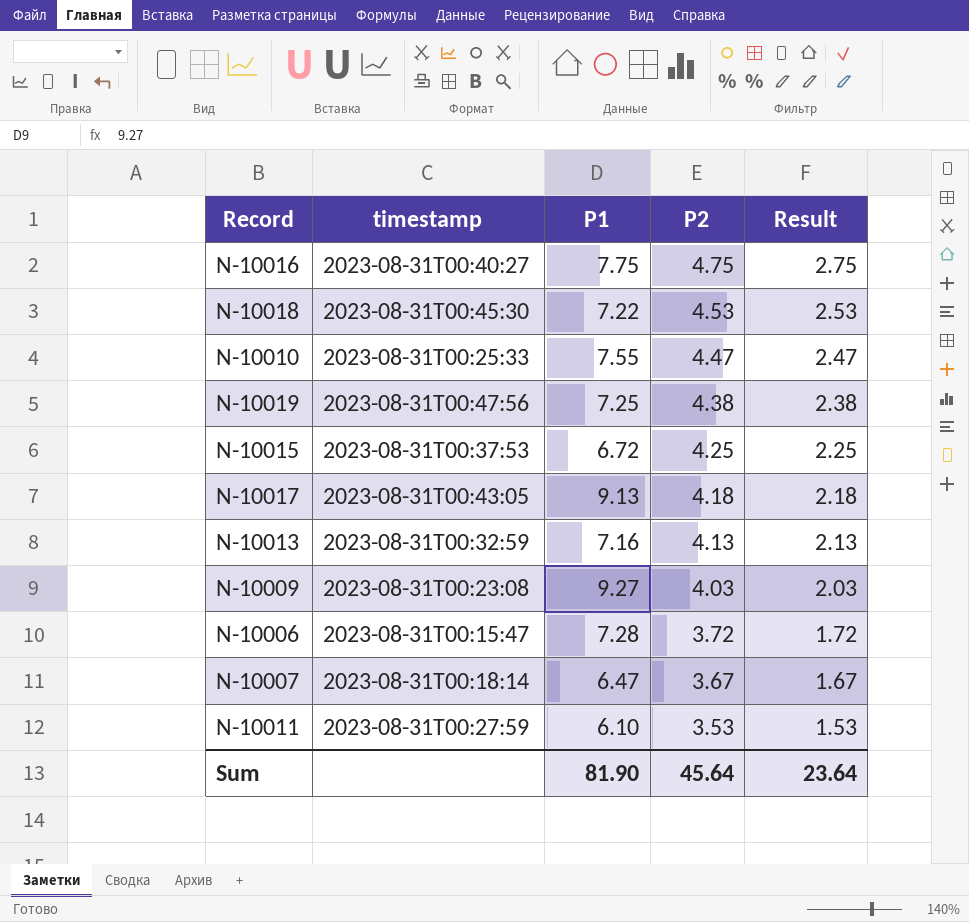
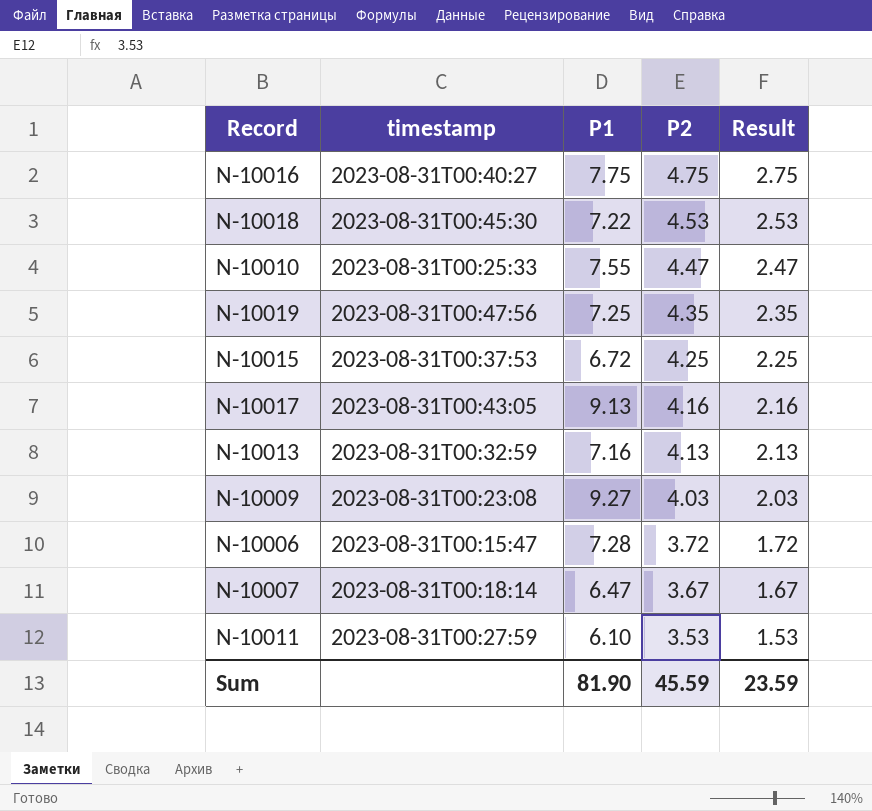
N-10019 | P2: 4.38 -> 4.35
N-10019 | Result: 2.38 -> 2.35
N-10017 | P2: 4.18 -> 4.16
N-10017 | Result: 2.18 -> 2.16
Sum | P2: 45.64 -> 45.59
Sum | Result: 23.64 -> 23.59

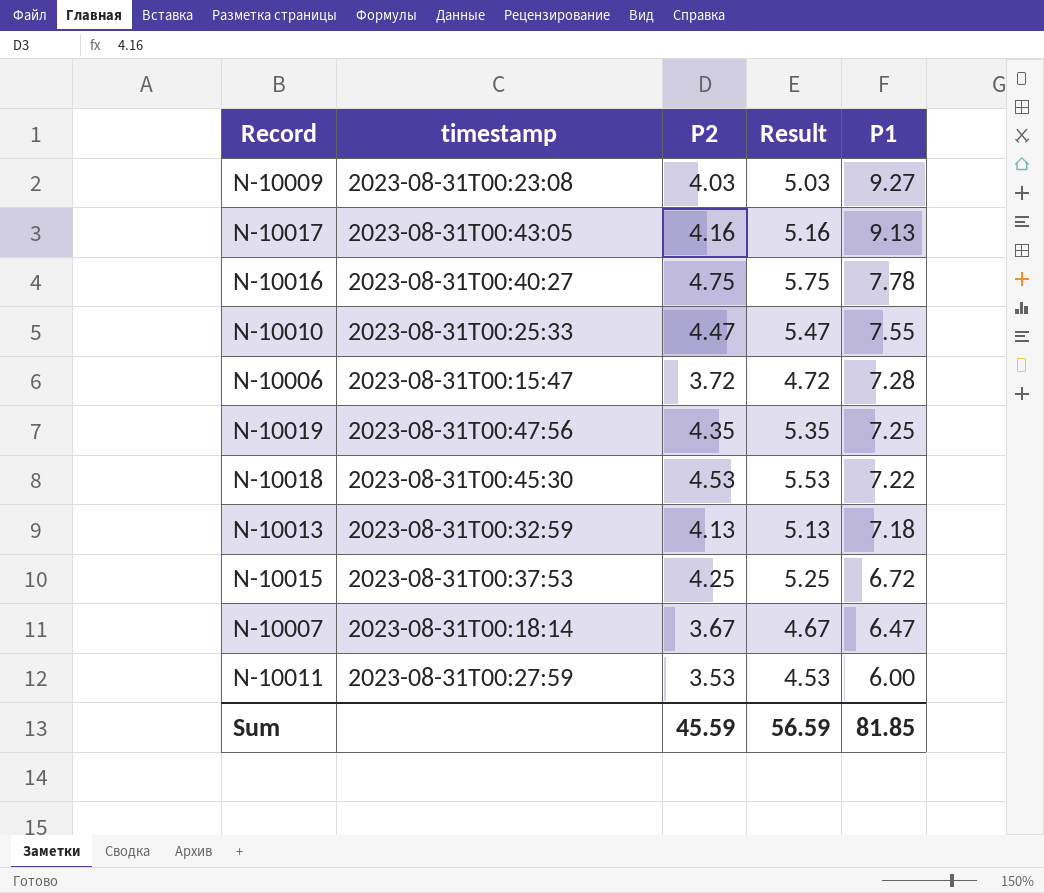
row order: P2 descending -> P1 descending
column Result | formula: [P2] - 2 -> [P2] + 1
column P1 | position: 3 -> 5
N-10016 | P1: 7.75 -> 7.78
N-10013 | P1: 7.16 -> 7.18
N-10011 | P1: 6.10 -> 6.00
Sum | Result: 23.59 -> 56.59
Sum | P1: 81.90 -> 81.85

